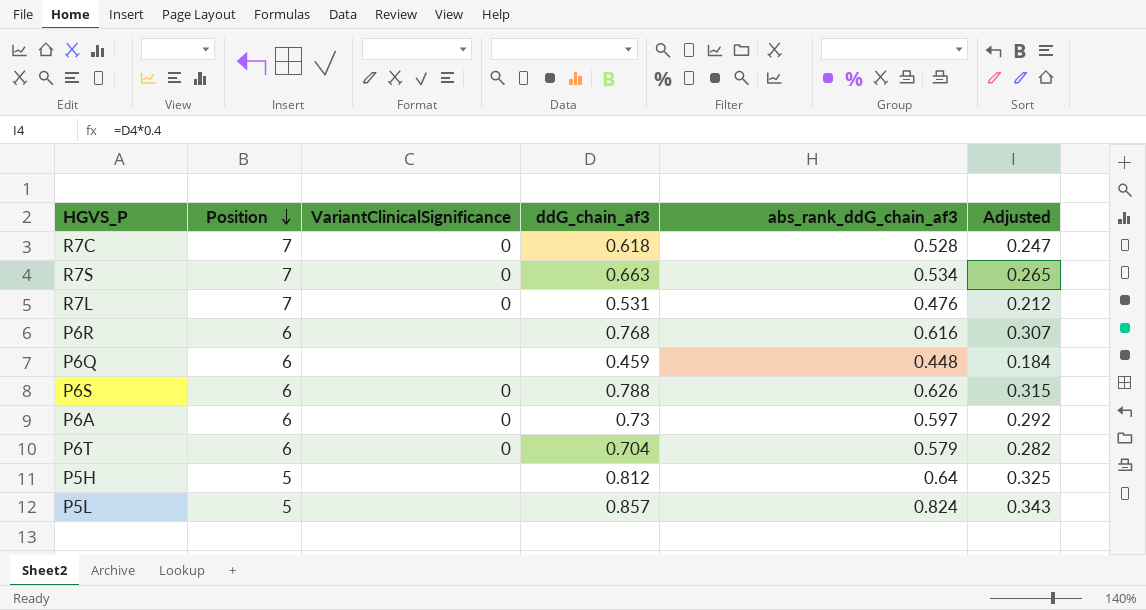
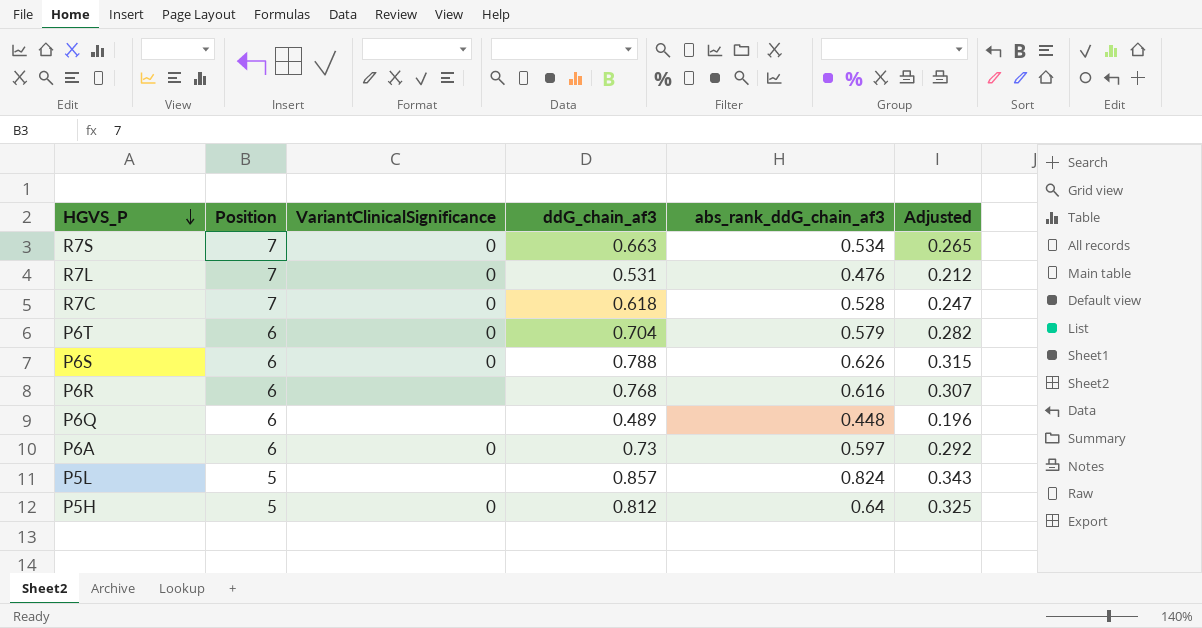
row order: Position descending -> HGVS_P descending
P6Q | ddG_chain_af3: 0.459 -> 0.489
P6Q | Adjusted: 0.184 -> 0.196
P5H | VariantClinicalSignificance: none -> 0

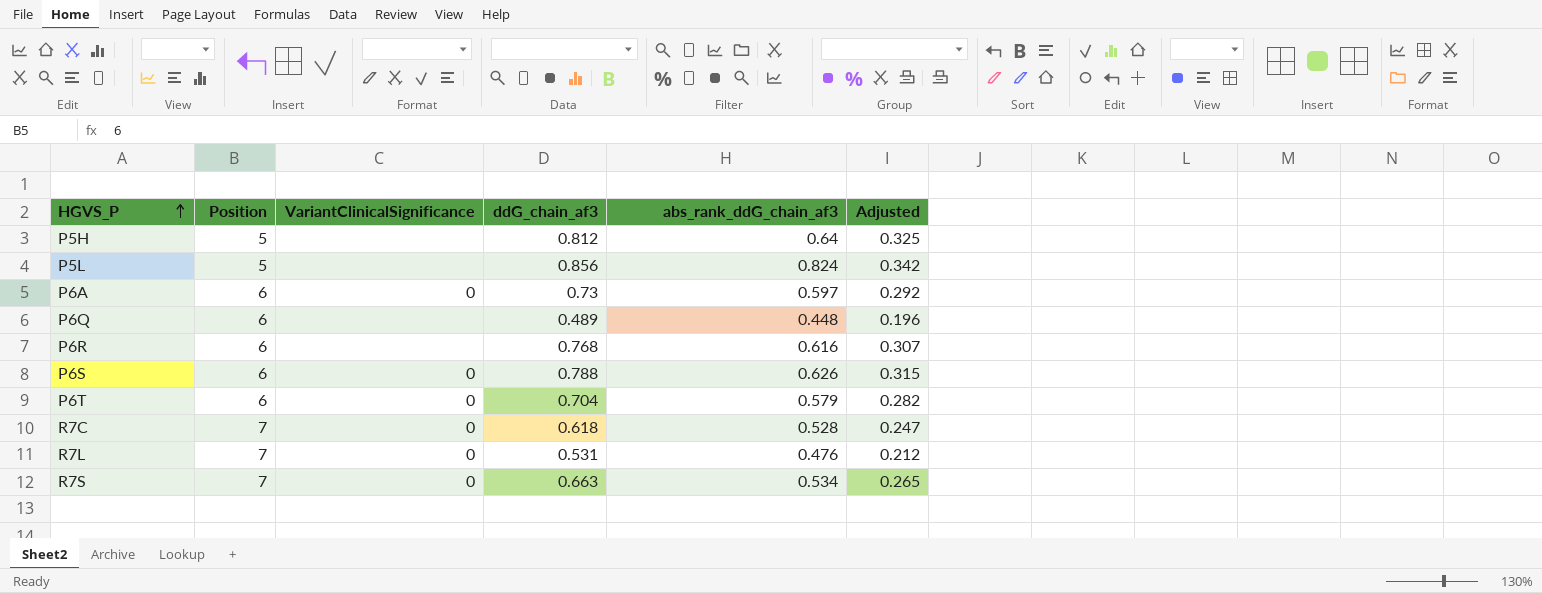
row order: HGVS_P descending -> HGVS_P ascending
P5H | VariantClinicalSignificance: 0 -> none
P5L | ddG_chain_af3: 0.857 -> 0.856
P5L | Adjusted: 0.343 -> 0.342

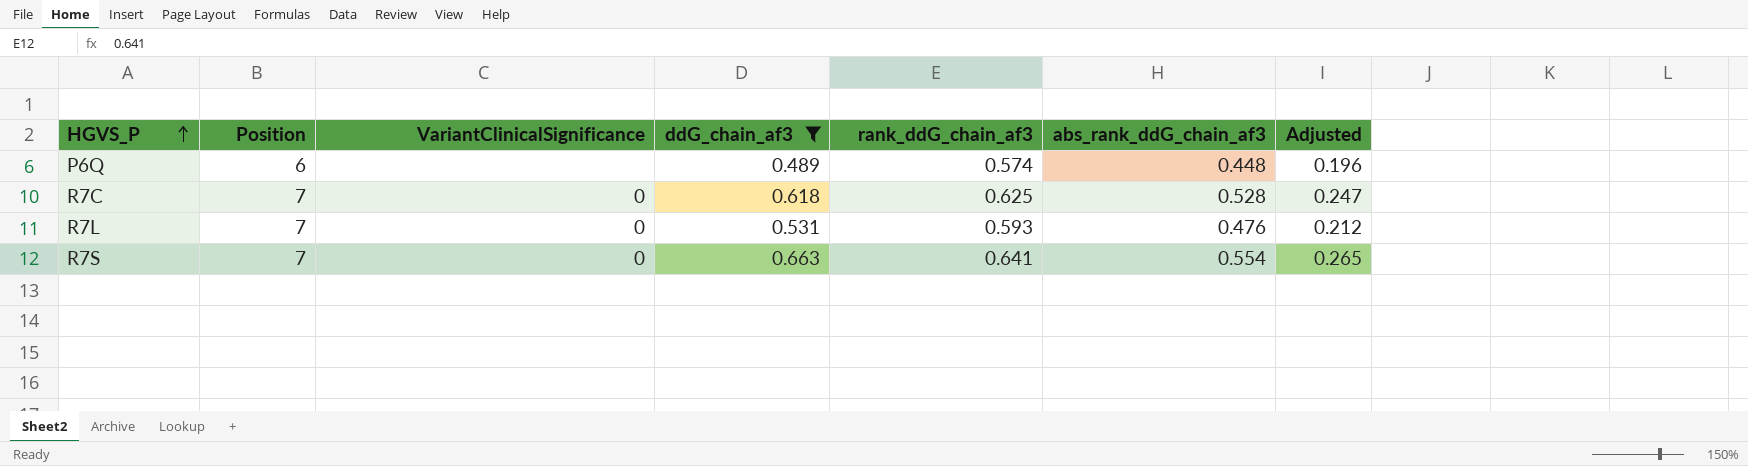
filter: none -> ddG_chain_af3 <= 0.663
column rank_ddG_chain_af3 | position: none -> 5
R7S | abs_rank_ddG_chain_af3: 0.534 -> 0.554

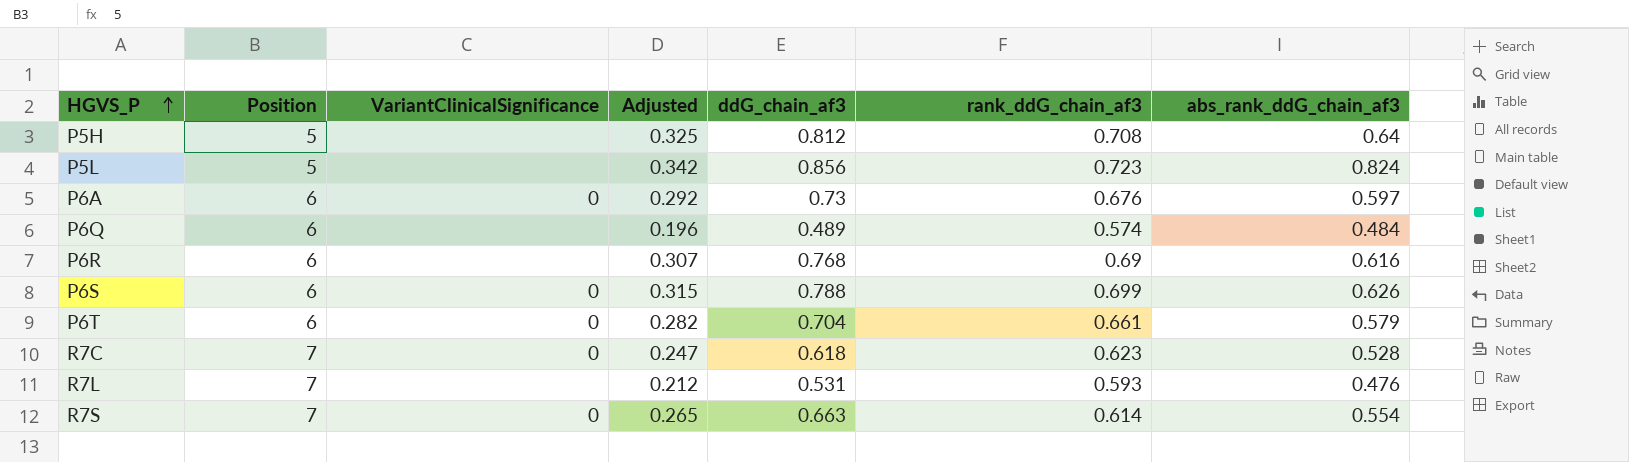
filter: ddG_chain_af3 <= 0.663 -> none
column Adjusted | position: 7 -> 4
P6Q | abs_rank_ddG_chain_af3: 0.448 -> 0.484
R7C | rank_ddG_chain_af3: 0.625 -> 0.623
R7L | VariantClinicalSignificance: 0 -> none
R7S | rank_ddG_chain_af3: 0.641 -> 0.614

